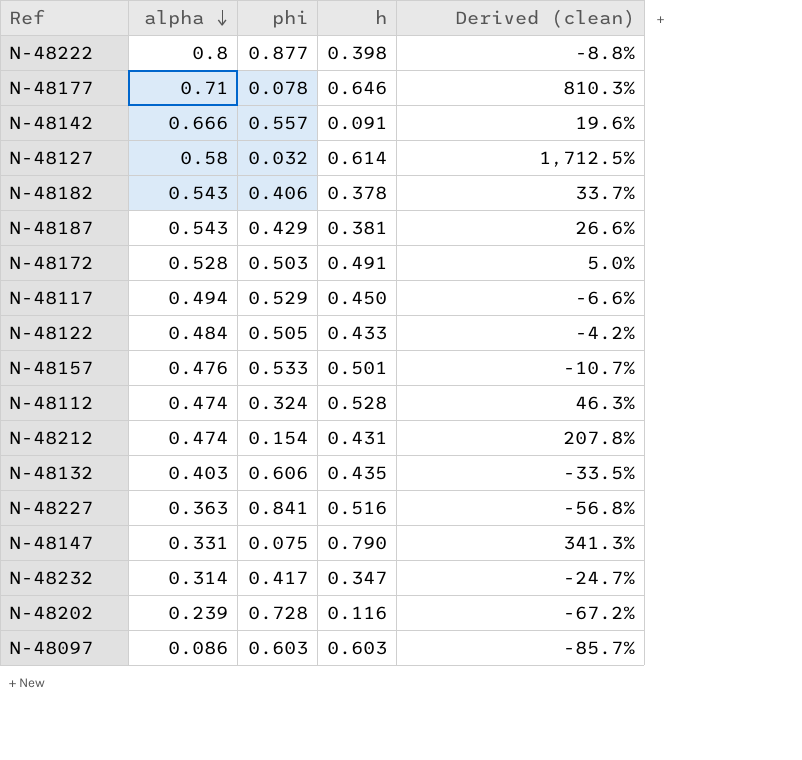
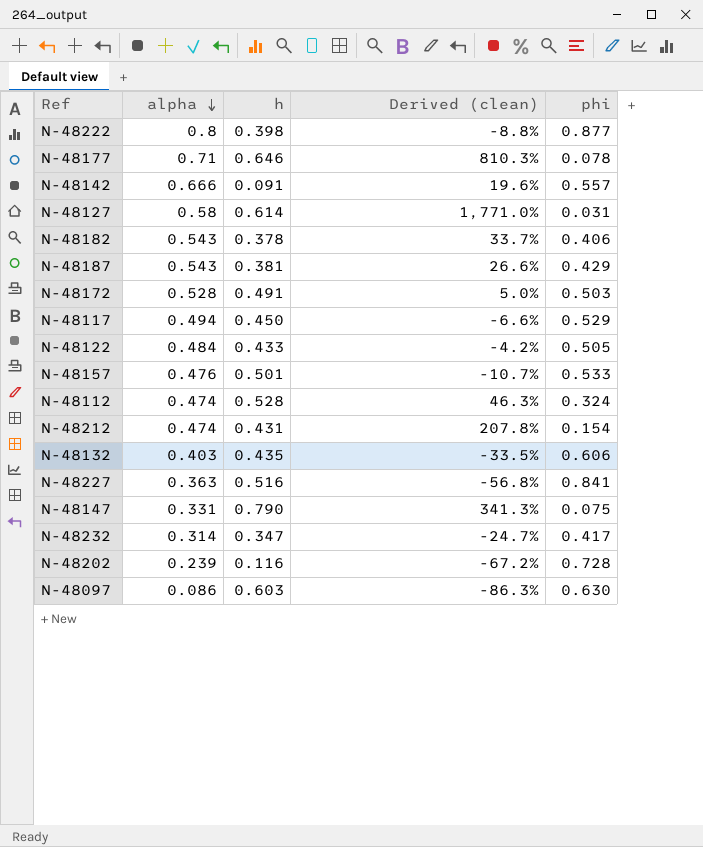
column phi | position: 3 -> 5
N-48127 | Derived (clean): 1,712.5% -> 1,771.0%
N-48127 | phi: 0.032 -> 0.031
N-48097 | Derived (clean): -85.7% -> -86.3%
N-48097 | phi: 0.603 -> 0.630

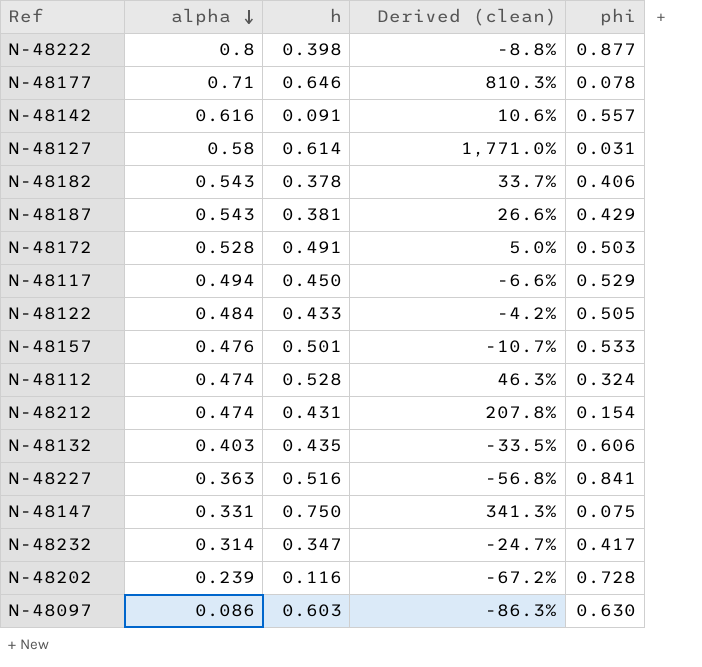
N-48142 | alpha: 0.666 -> 0.616
N-48142 | Derived (clean): 19.6% -> 10.6%
N-48147 | h: 0.790 -> 0.750

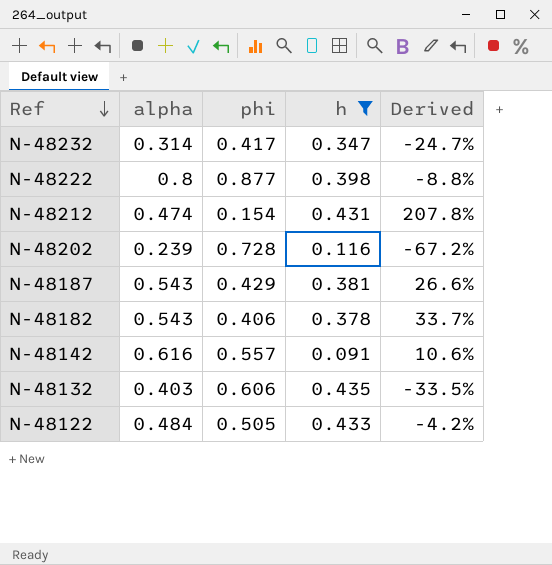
filter: none -> h <= 0.435
row order: alpha descending -> Ref descending
column phi | position: 5 -> 3
column name: Derived (clean) -> Derived

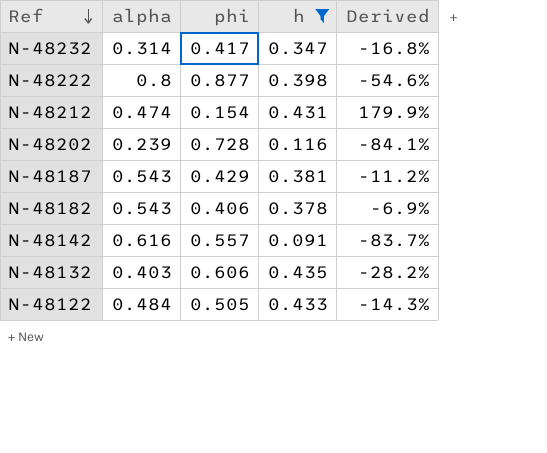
column Derived | formula: ([alpha] - [phi]) / [phi] -> ([h] - [phi]) / [phi]

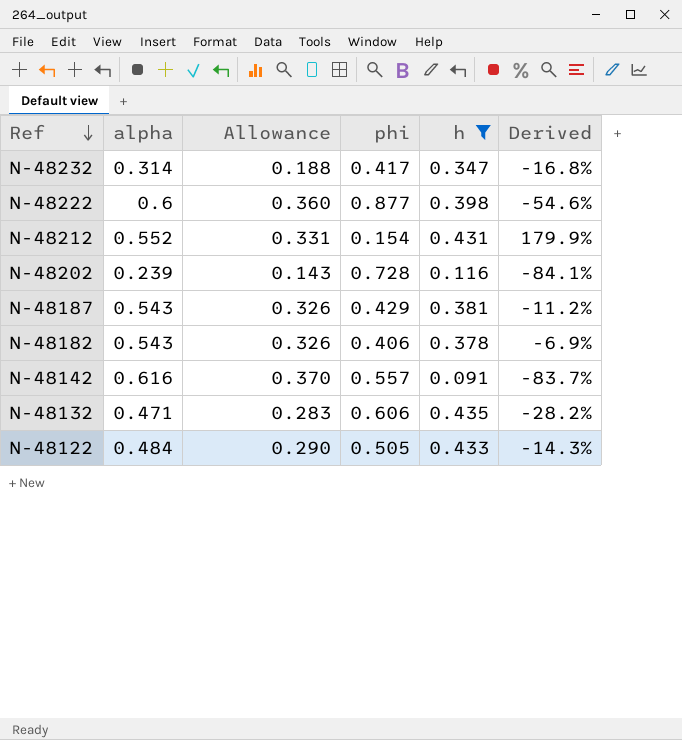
column Allowance | formula: none -> [alpha] * 0.6
N-48222 | alpha: 0.8 -> 0.6
N-48212 | alpha: 0.474 -> 0.552
N-48132 | alpha: 0.403 -> 0.471

